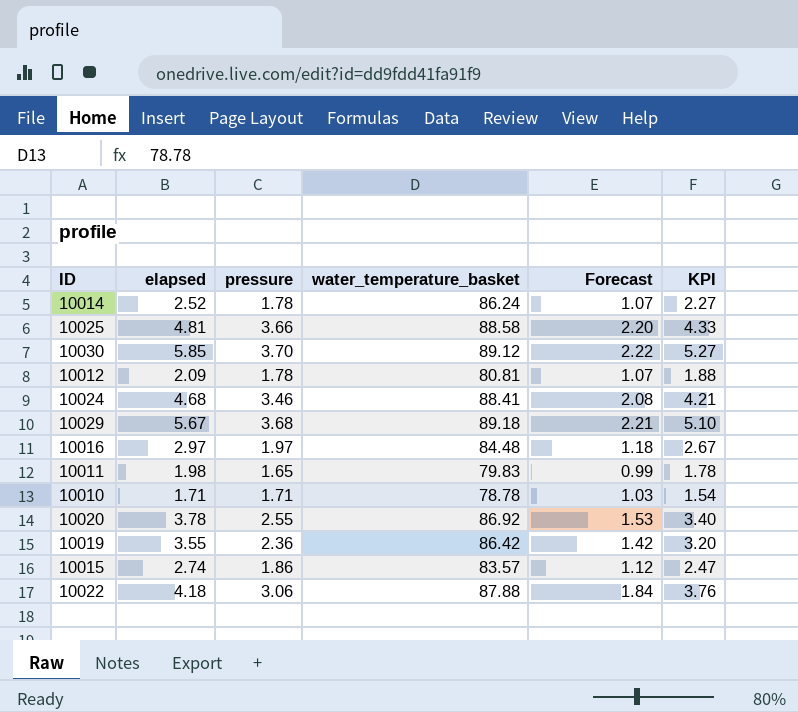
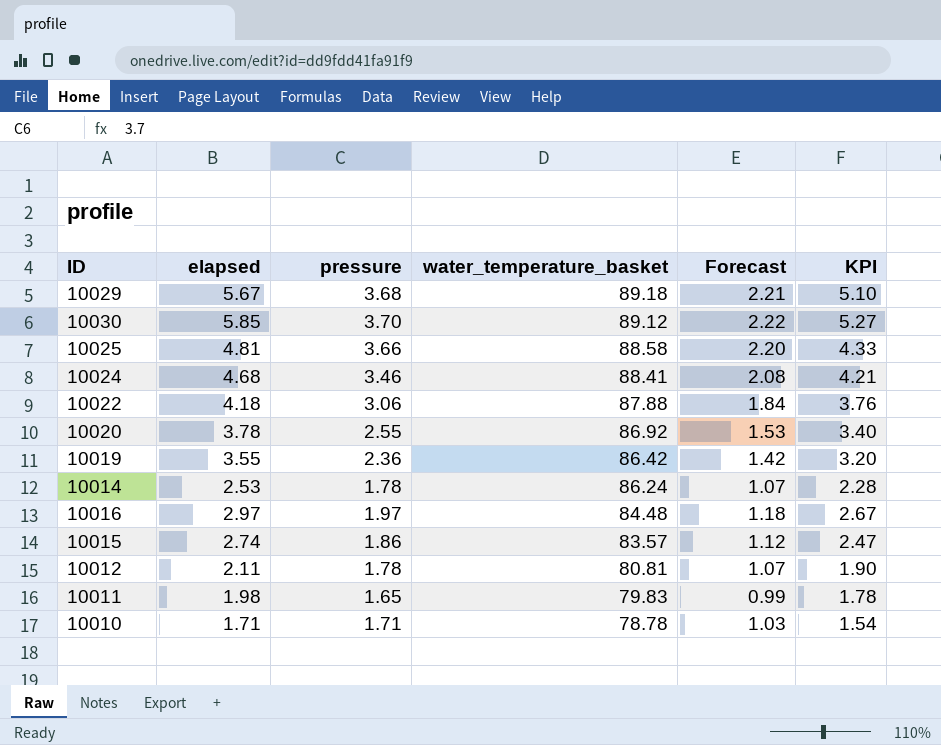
row order: none -> water_temperature_basket descending
10014 | elapsed: 2.52 -> 2.53
10014 | KPI: 2.27 -> 2.28
10012 | elapsed: 2.09 -> 2.11
10012 | KPI: 1.88 -> 1.90

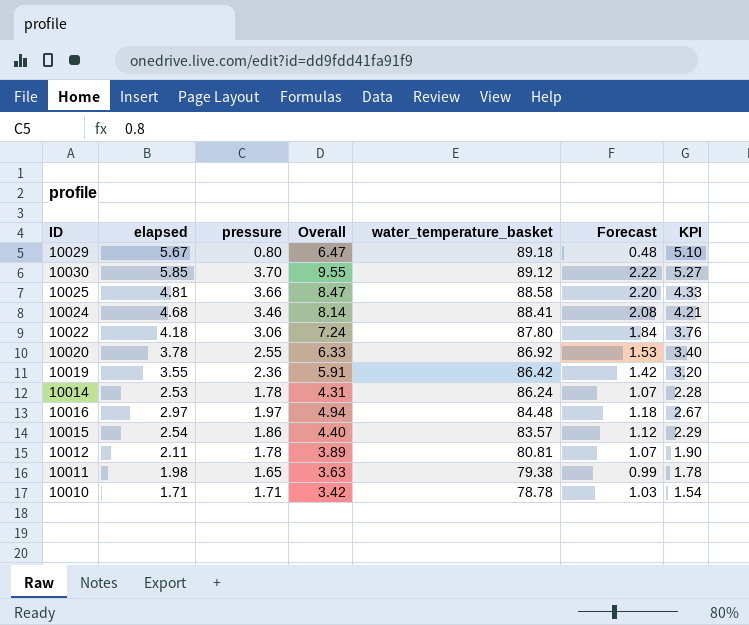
column Overall | formula: none -> [elapsed] + [pressure]
10029 | pressure: 3.68 -> 0.80
10029 | Forecast: 2.21 -> 0.48
10022 | water_temperature_basket: 87.88 -> 87.80
10015 | elapsed: 2.74 -> 2.54
10015 | KPI: 2.47 -> 2.29
10011 | water_temperature_basket: 79.83 -> 79.38

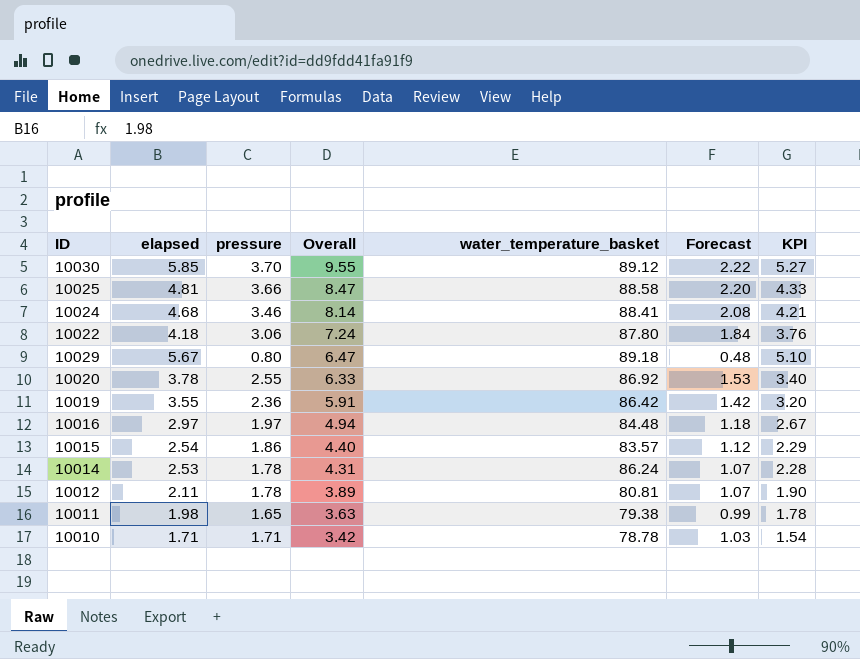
row order: water_temperature_basket descending -> Overall descending

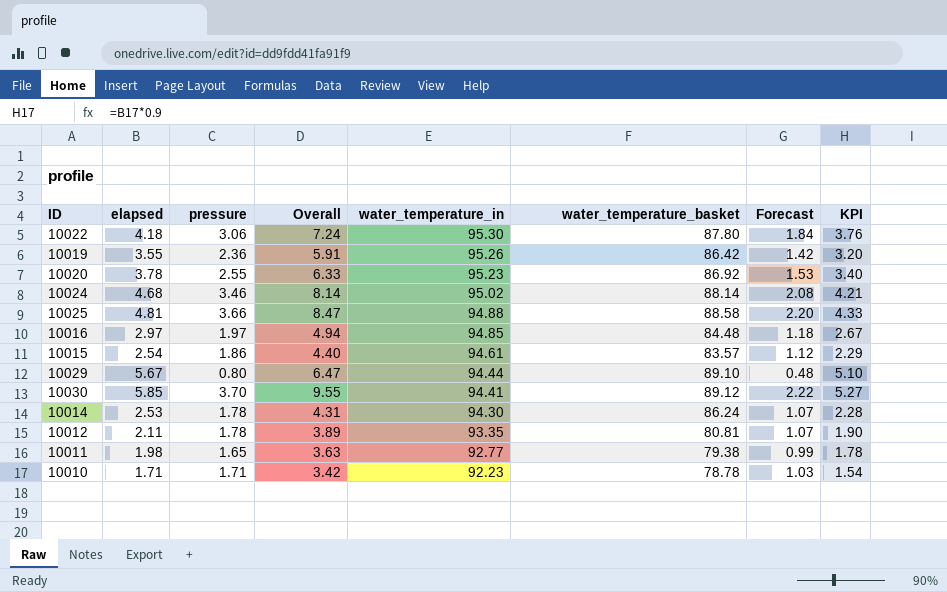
row order: Overall descending -> water_temperature_in descending
column water_temperature_in | position: none -> 5
10024 | water_temperature_basket: 88.41 -> 88.14
10029 | water_temperature_basket: 89.18 -> 89.10

